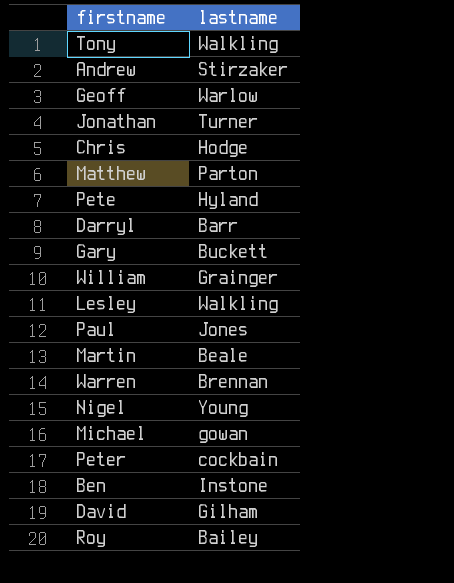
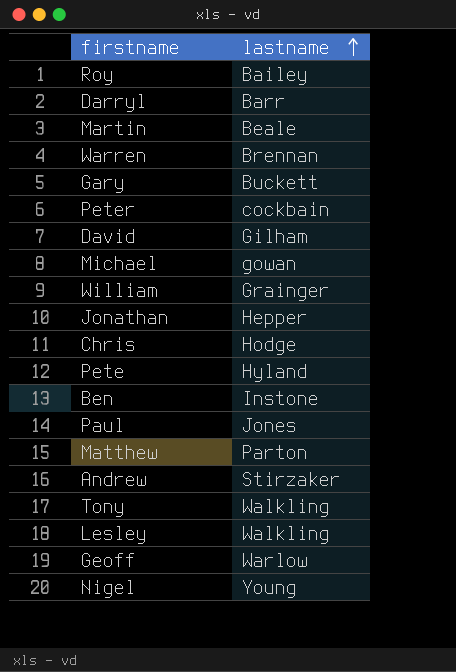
row order: none -> lastname ascending
Jonathan | lastname: Turner -> Hepper

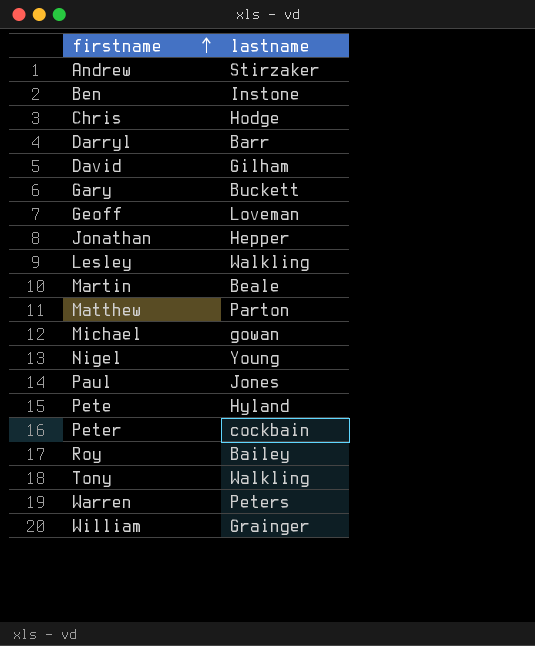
row order: lastname ascending -> firstname ascending
Geoff | lastname: Warlow -> Loveman
Warren | lastname: Brennan -> Peters

